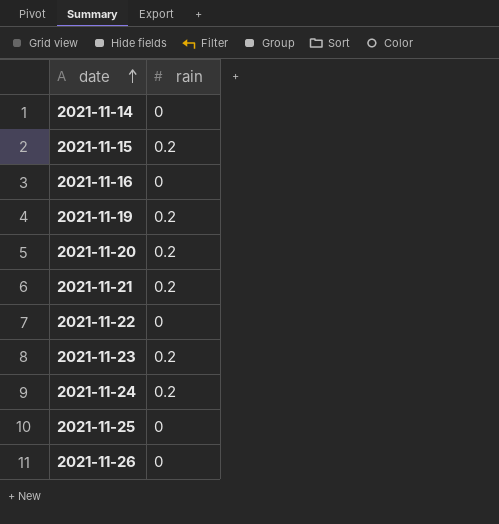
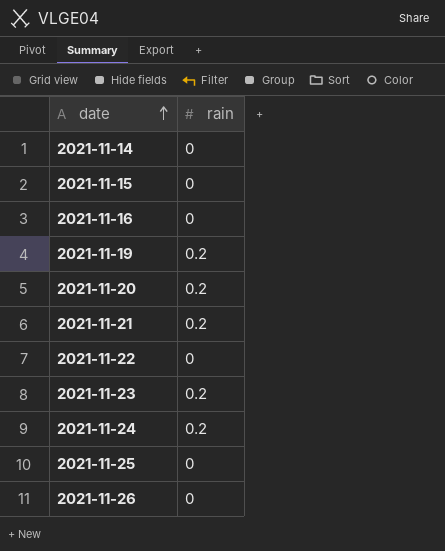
2021-11-15 | rain: 0.2 -> 0

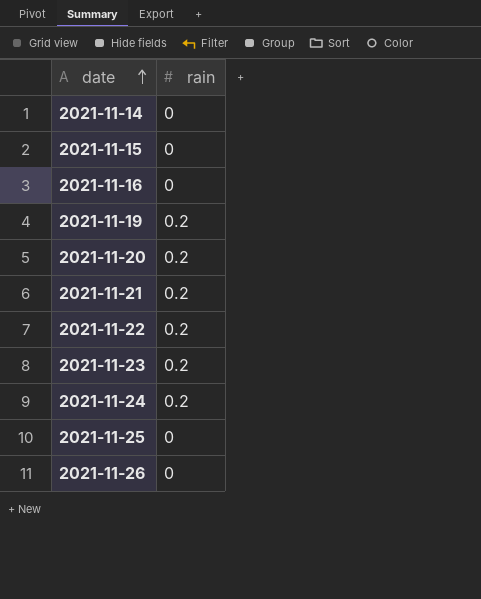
2021-11-22 | rain: 0 -> 0.2

